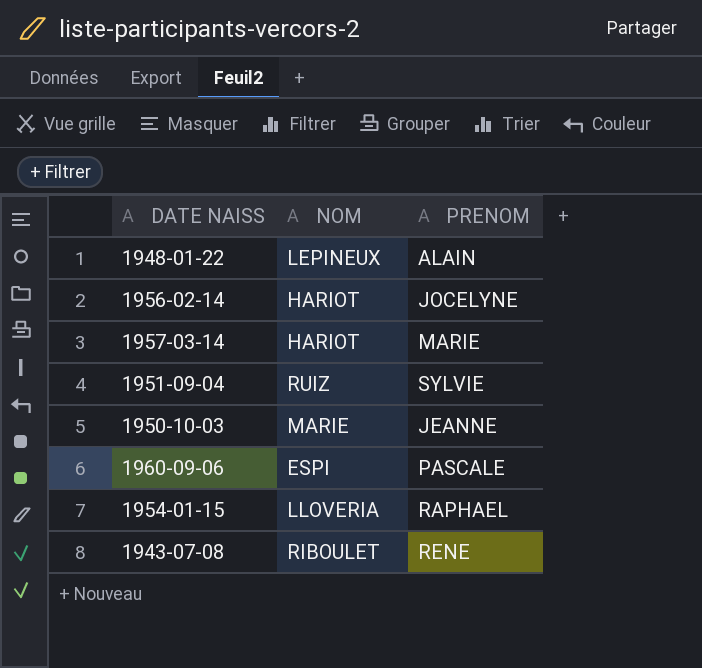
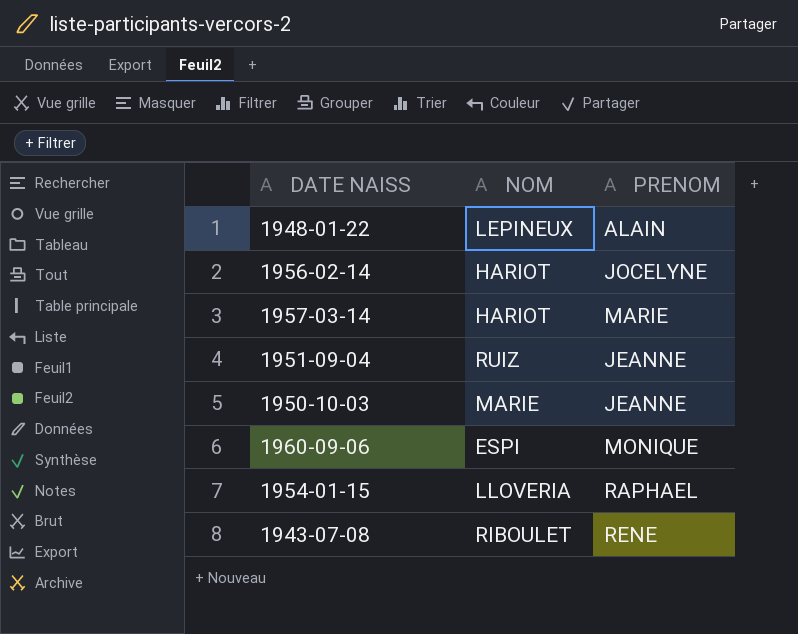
1951-09-04 | PRENOM: SYLVIE -> JEANNE
1960-09-06 | PRENOM: PASCALE -> MONIQUE

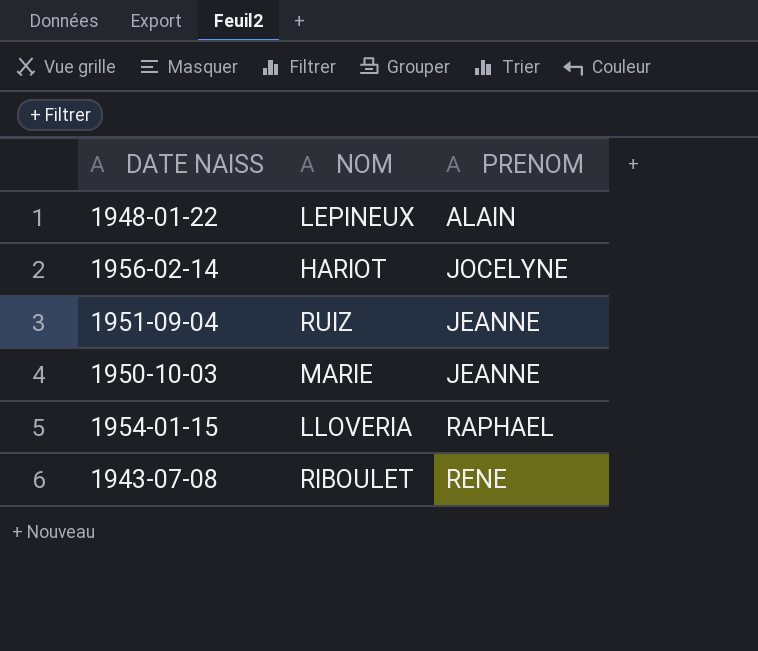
row 1957-03-14: HARIOT | MARIE -> none
row 1960-09-06: ESPI | MONIQUE -> none

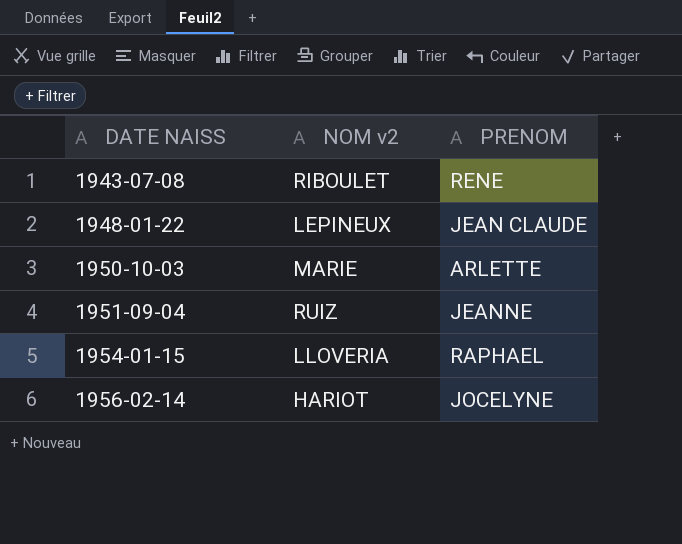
row order: none -> DATE NAISS ascending
column name: NOM -> NOM v2
1948-01-22 | PRENOM: ALAIN -> JEAN CLAUDE
1950-10-03 | PRENOM: JEANNE -> ARLETTE

